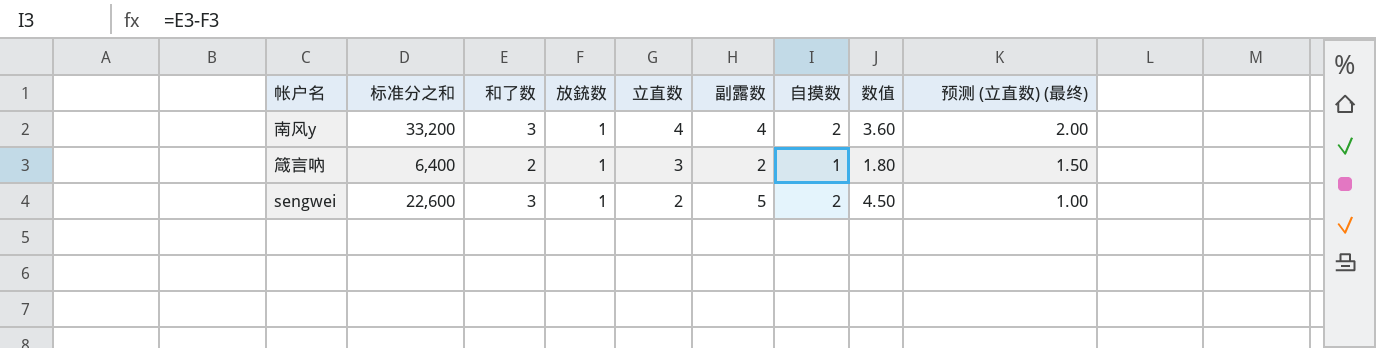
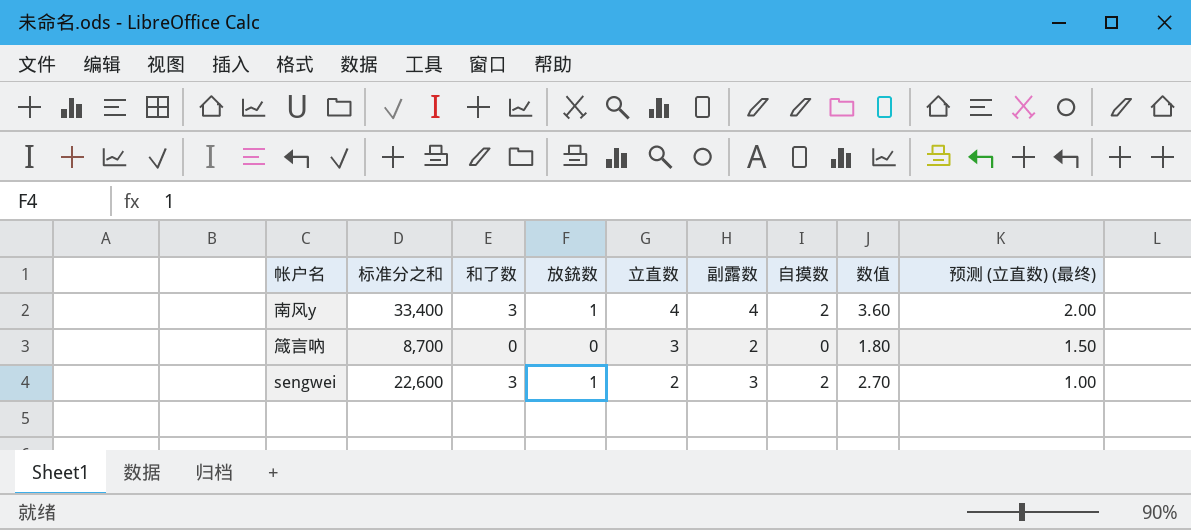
南风y | 标准分之和: 33,200 -> 33,400
箴言吶 | 标准分之和: 6,400 -> 8,700
箴言吶 | 和了数: 2 -> 0
箴言吶 | 放銃数: 1 -> 0
箴言吶 | 自摸数: 1 -> 0
sengwei | 副露数: 5 -> 3
sengwei | 数值: 4.50 -> 2.70

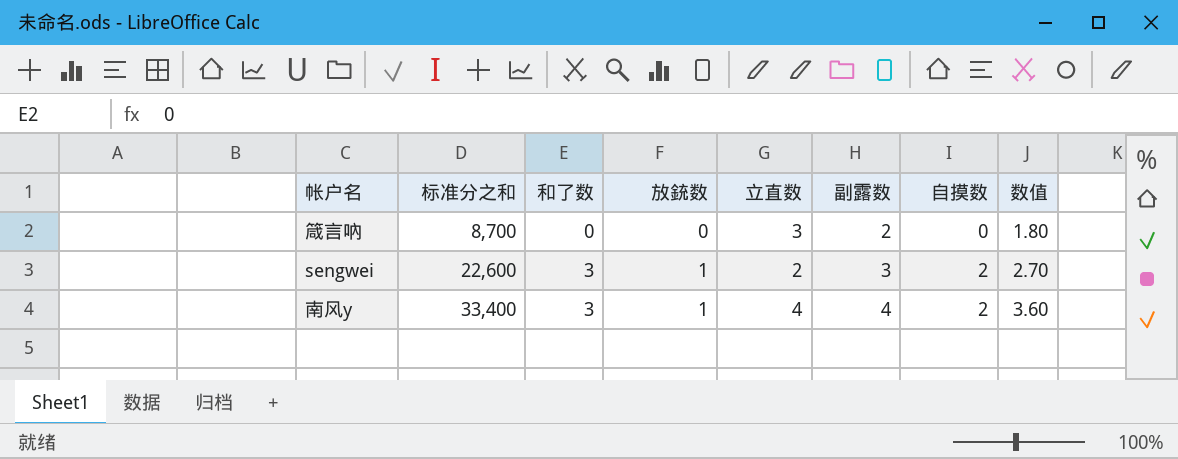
row order: 立直数 descending -> 标准分之和 ascending
column 预测 (立直数) (最终) | formula: [立直数] * 0.5 -> none

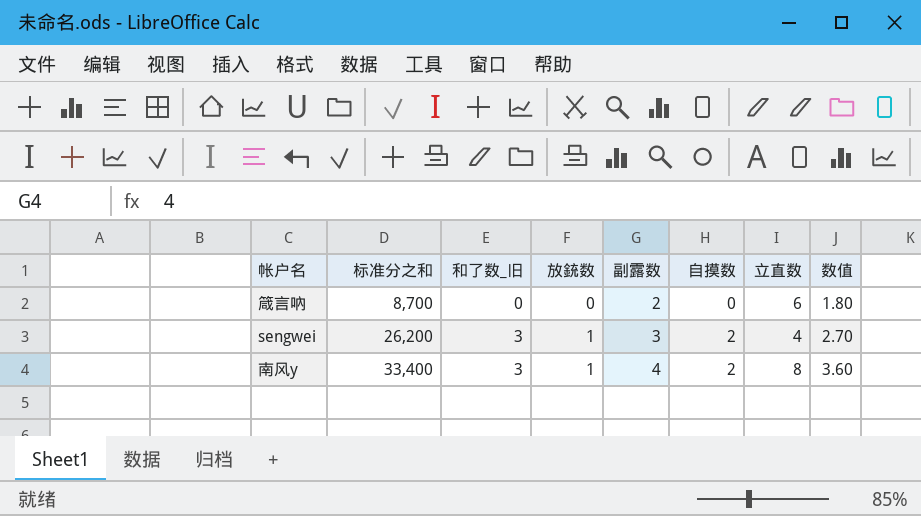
column name: 和了数 -> 和了数_旧
column 立直数 | position: 5 -> 7
箴言吶 | 立直数: 3 -> 6
sengwei | 标准分之和: 22,600 -> 26,200
sengwei | 立直数: 2 -> 4
南风y | 立直数: 4 -> 8

